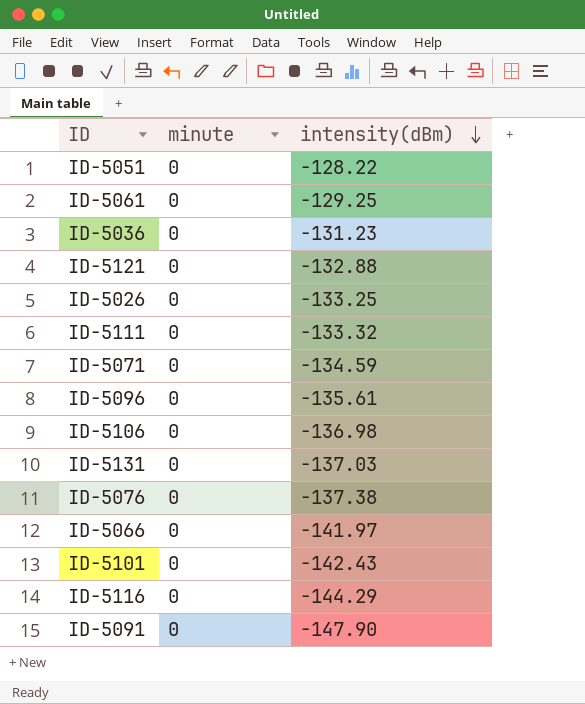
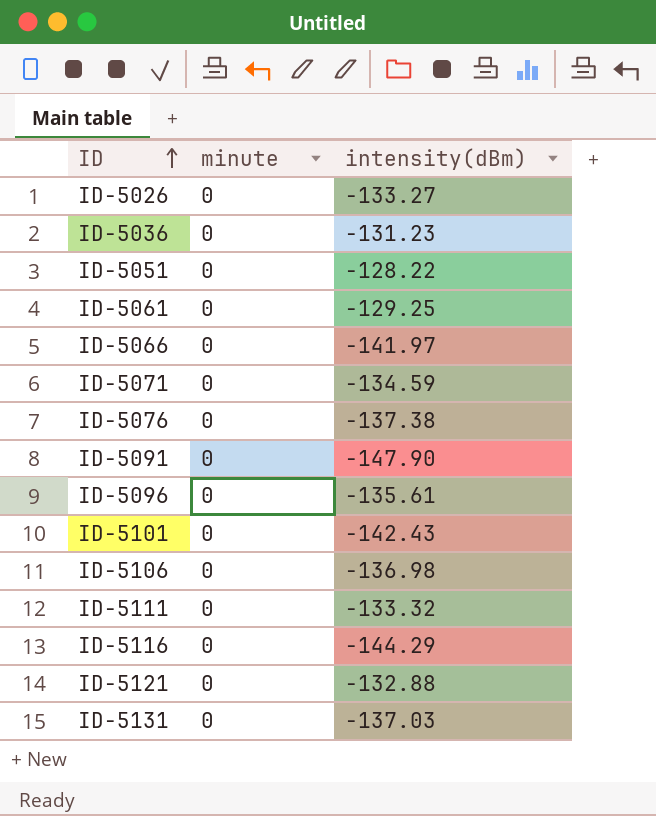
row order: intensity(dBm) descending -> ID ascending
ID-5026 | intensity(dBm): -133.25 -> -133.27

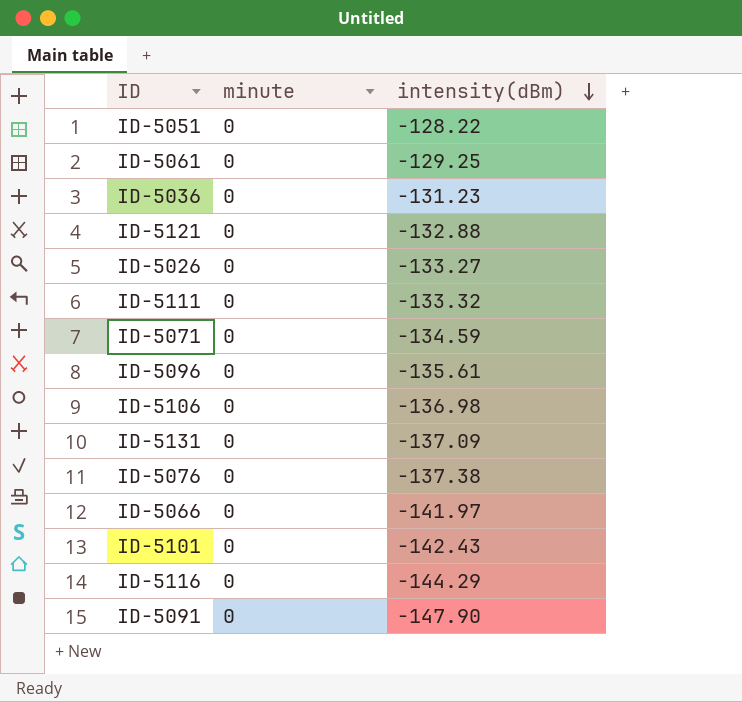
row order: ID ascending -> intensity(dBm) descending
ID-5131 | intensity(dBm): -137.03 -> -137.09

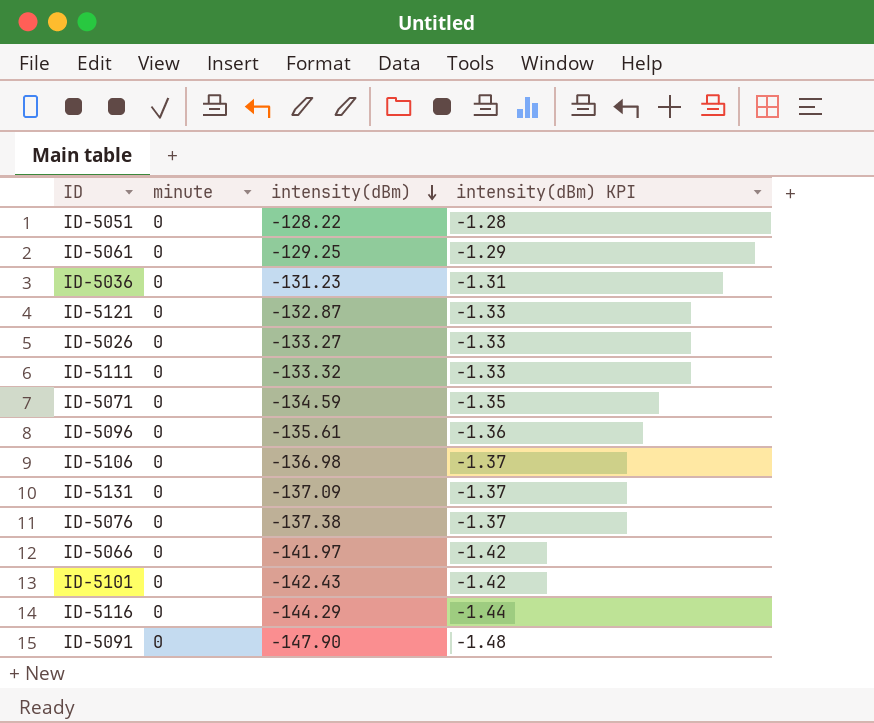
column intensity(dBm) KPI | formula: none -> [intensity(dBm)] * 0.01
ID-5121 | intensity(dBm): -132.88 -> -132.87

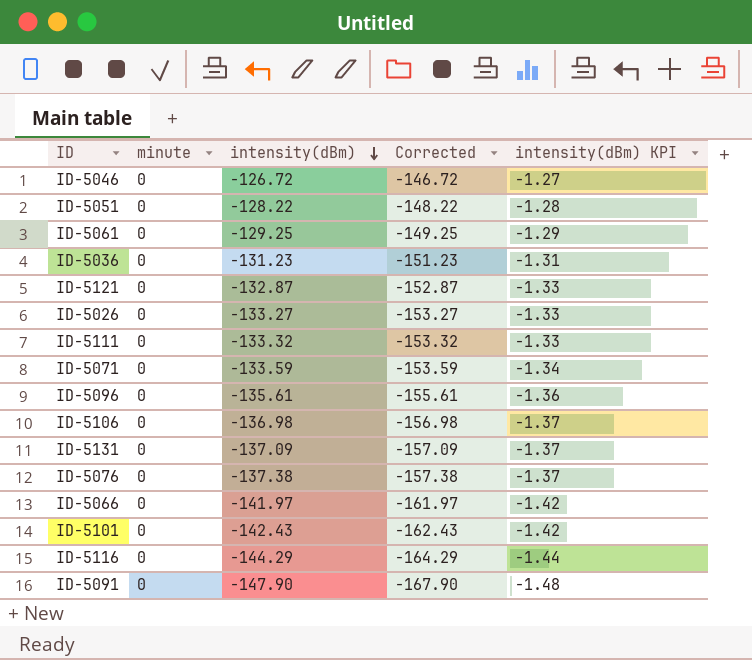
column Corrected | formula: none -> [intensity(dBm)] - 20
row ID-5046: none -> 0 | -126.72 | -146.72 | -1.27
ID-5071 | intensity(dBm): -134.59 -> -133.59
ID-5071 | intensity(dBm) KPI: -1.35 -> -1.34

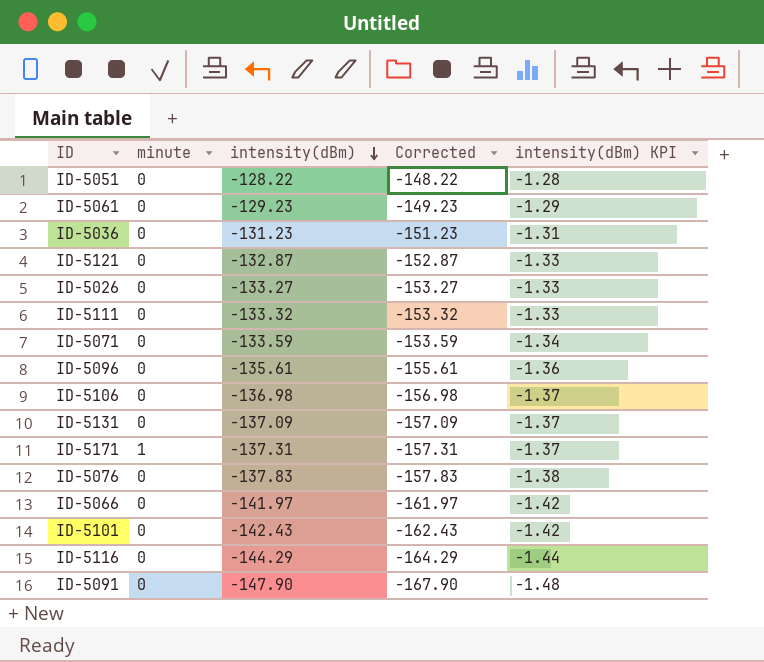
row ID-5046: 0 | -126.72 | -146.72 | -1.27 -> none
ID-5061 | intensity(dBm): -129.25 -> -129.23
ID-5061 | Corrected: -149.25 -> -149.23
row ID-5171: none -> 1 | -137.31 | -157.31 | -1.37
ID-5076 | intensity(dBm): -137.38 -> -137.83
ID-5076 | Corrected: -157.38 -> -157.83
ID-5076 | intensity(dBm) KPI: -1.37 -> -1.38

